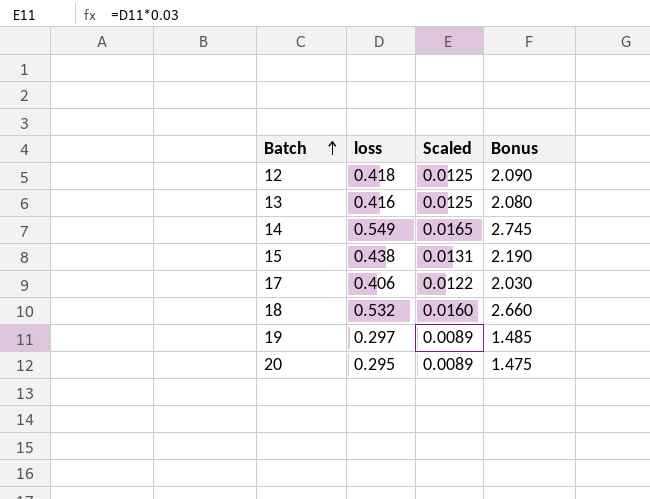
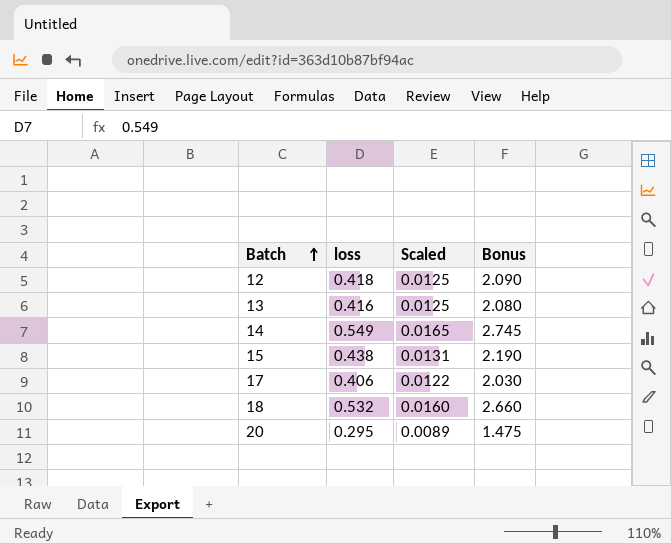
row 19: 0.297 | 0.0089 | 1.485 -> none

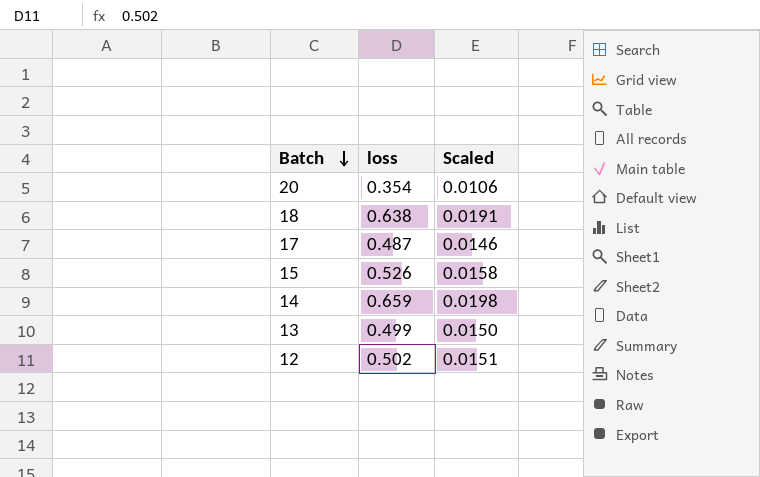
row order: Batch ascending -> Batch descending
column Bonus | formula: [loss] * 5 -> none
20 | loss: 0.295 -> 0.354
20 | Scaled: 0.0089 -> 0.0106
18 | loss: 0.532 -> 0.638
18 | Scaled: 0.0160 -> 0.0191
17 | loss: 0.406 -> 0.487
17 | Scaled: 0.0122 -> 0.0146
15 | loss: 0.438 -> 0.526
15 | Scaled: 0.0131 -> 0.0158
14 | loss: 0.549 -> 0.659
14 | Scaled: 0.0165 -> 0.0198
13 | loss: 0.416 -> 0.499
13 | Scaled: 0.0125 -> 0.0150
12 | loss: 0.418 -> 0.502
12 | Scaled: 0.0125 -> 0.0151

